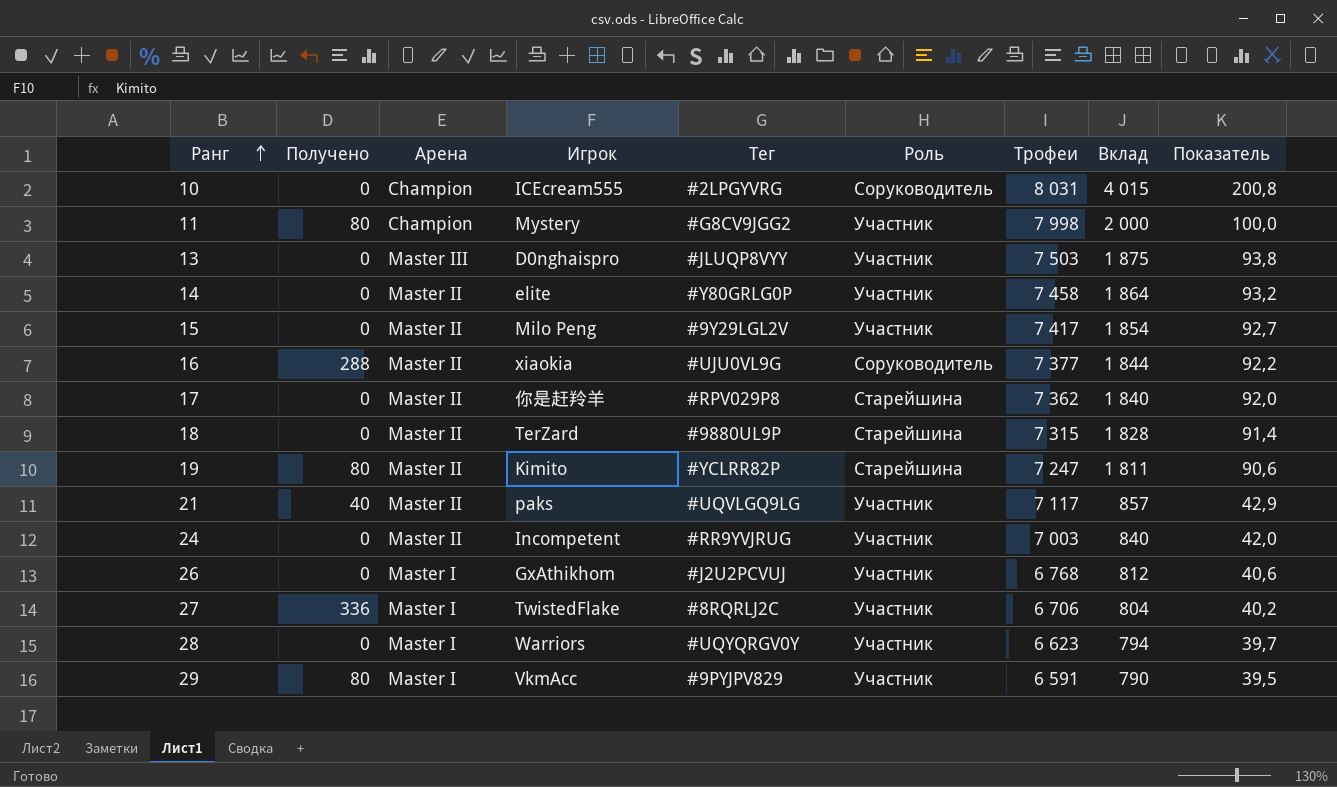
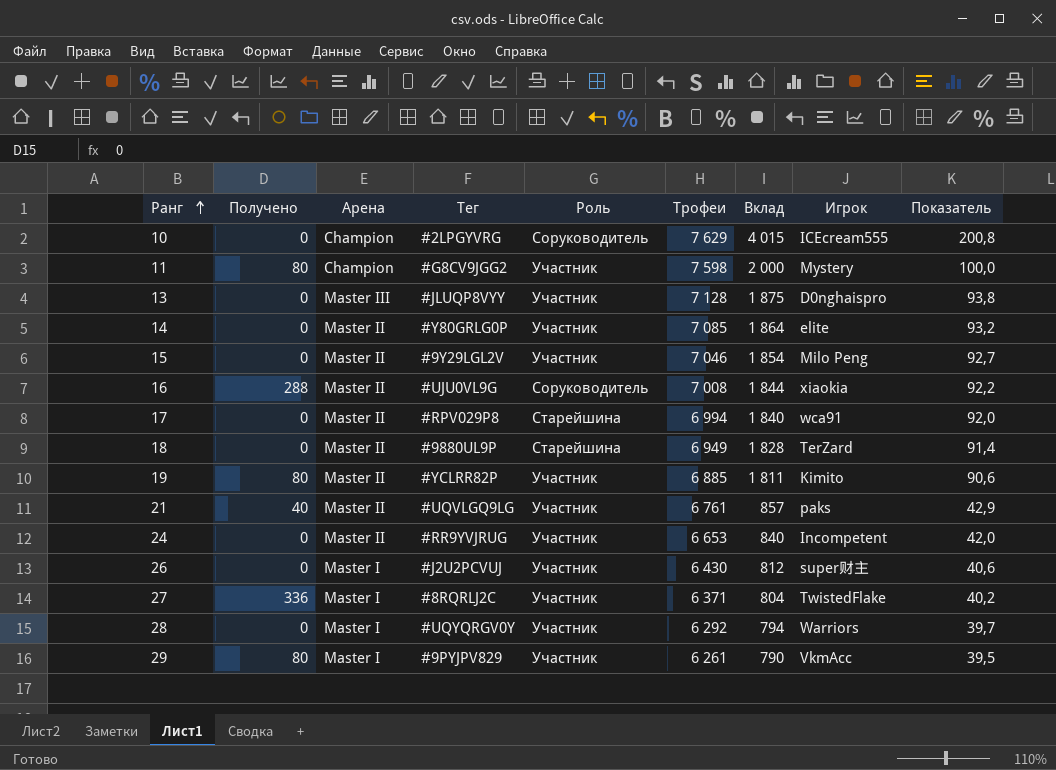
column Игрок | position: 4 -> 8
10 | Трофеи: 8 031 -> 7 629
11 | Трофеи: 7 998 -> 7 598
13 | Трофеи: 7 503 -> 7 128
14 | Трофеи: 7 458 -> 7 085
15 | Трофеи: 7 417 -> 7 046
16 | Трофеи: 7 377 -> 7 008
17 | Трофеи: 7 362 -> 6 994
17 | Игрок: 你是赶羚羊 -> wca91
18 | Трофеи: 7 315 -> 6 949
19 | Роль: Старейшина -> Участник
19 | Трофеи: 7 247 -> 6 885
21 | Трофеи: 7 117 -> 6 761
24 | Трофеи: 7 003 -> 6 653
26 | Трофеи: 6 768 -> 6 430
26 | Игрок: GxAthikhom -> super财主
27 | Трофеи: 6 706 -> 6 371
28 | Трофеи: 6 623 -> 6 292
29 | Трофеи: 6 591 -> 6 261

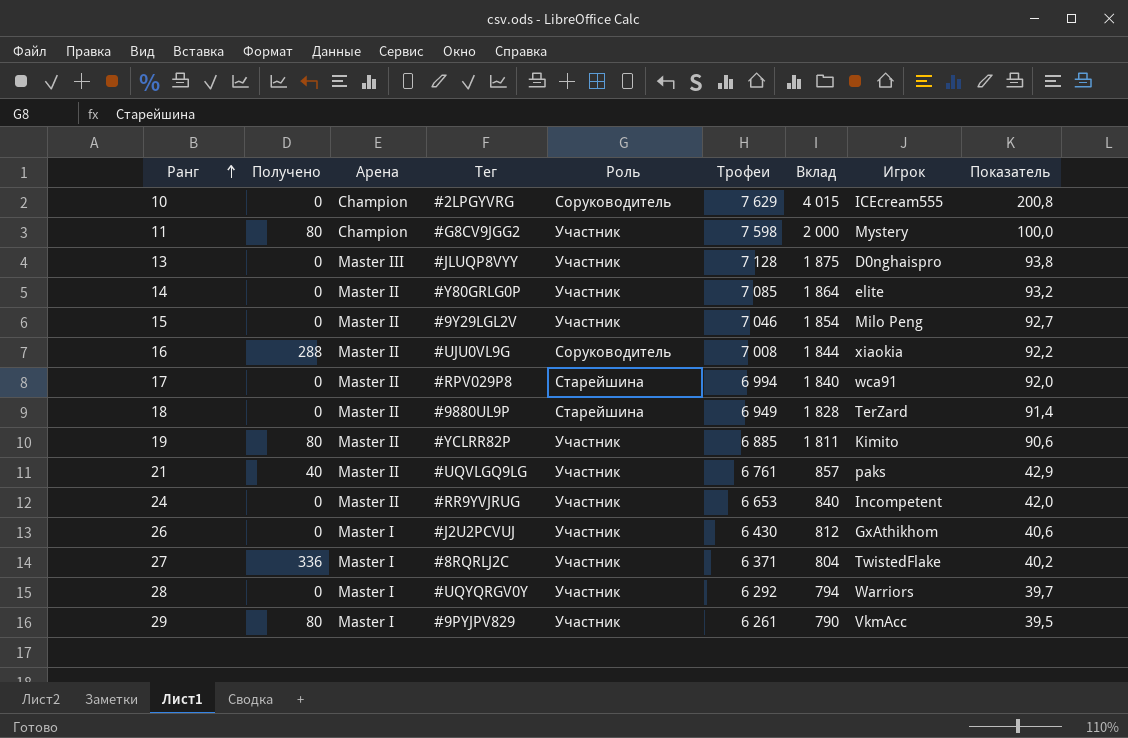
26 | Игрок: super财主 -> GxAthikhom

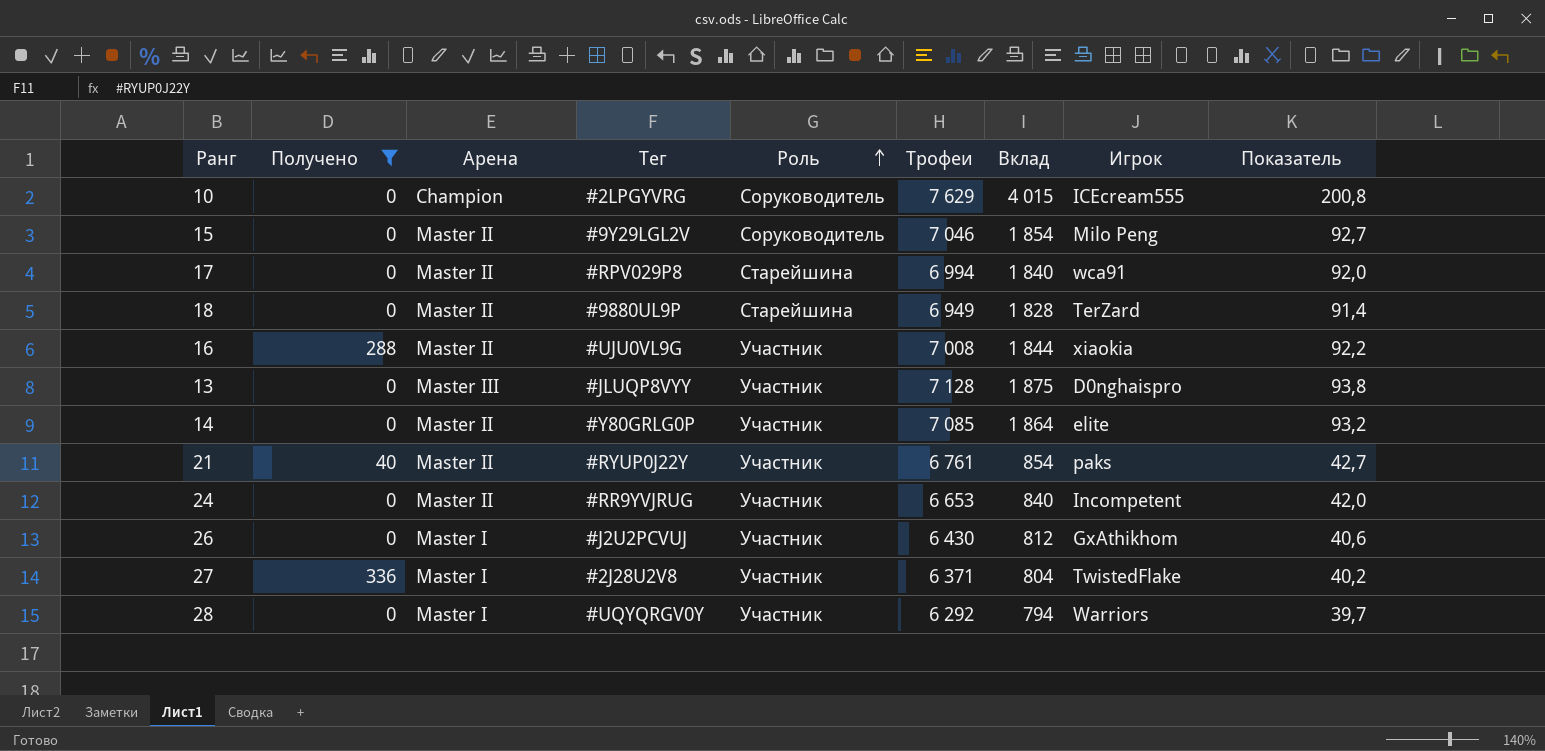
filter: none -> Получено != 80
row order: Ранг ascending -> Роль ascending
15 | Роль: Участник -> Соруководитель
16 | Роль: Соруководитель -> Участник
21 | Тег: #UQVLGQ9LG -> #RYUP0J22Y
21 | Вклад: 857 -> 854
21 | Показатель: 42,9 -> 42,7
27 | Тег: #8RQRLJ2C -> #2J28U2V8

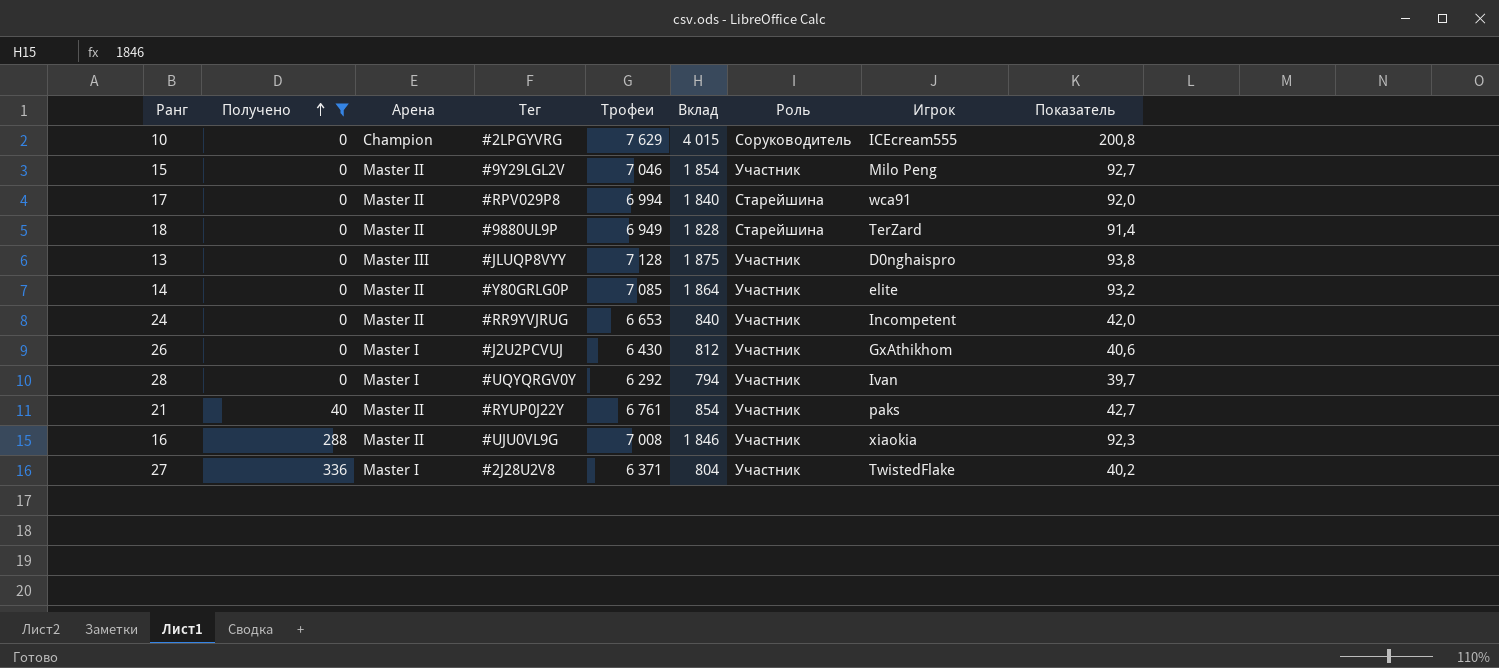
row order: Роль ascending -> Получено ascending
column Роль | position: 5 -> 7
15 | Роль: Соруководитель -> Участник
28 | Игрок: Warriors -> Ivan
16 | Вклад: 1 844 -> 1 846
16 | Показатель: 92,2 -> 92,3

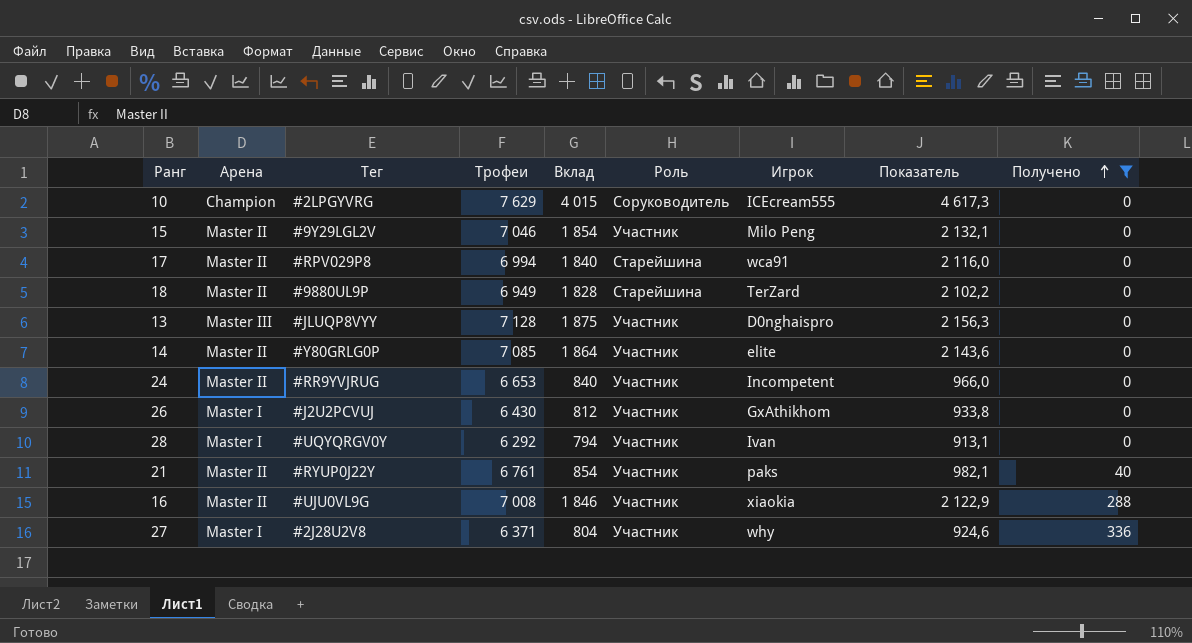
column Показатель | formula: [Вклад] * 0,05 -> [Вклад] * 1,15
column Получено | position: 2 -> 9
27 | Игрок: TwistedFlake -> why

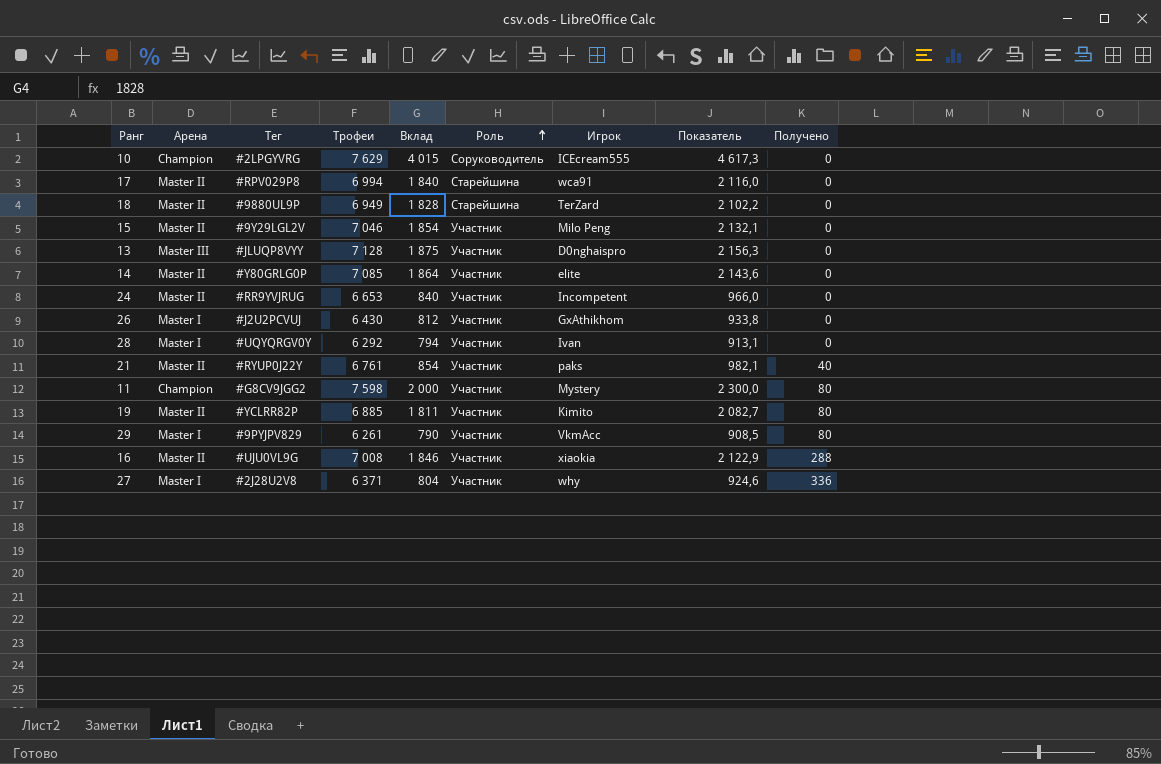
filter: Получено != 80 -> none
row order: Получено ascending -> Роль ascending

